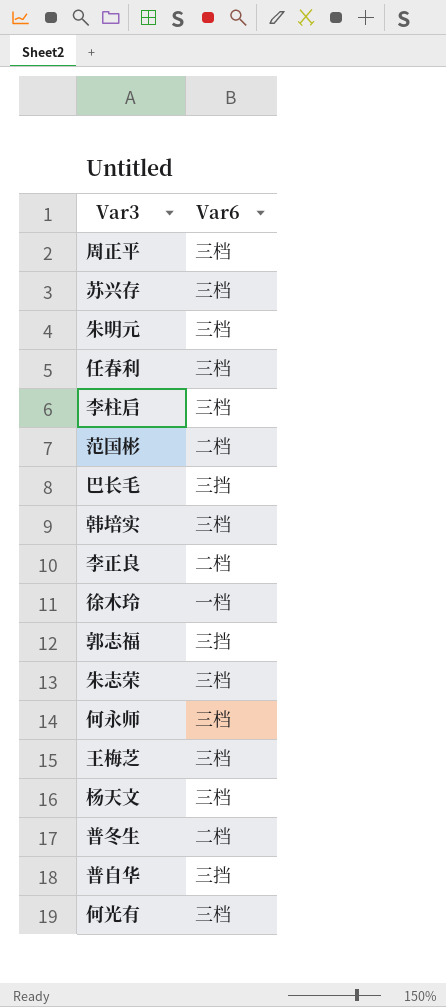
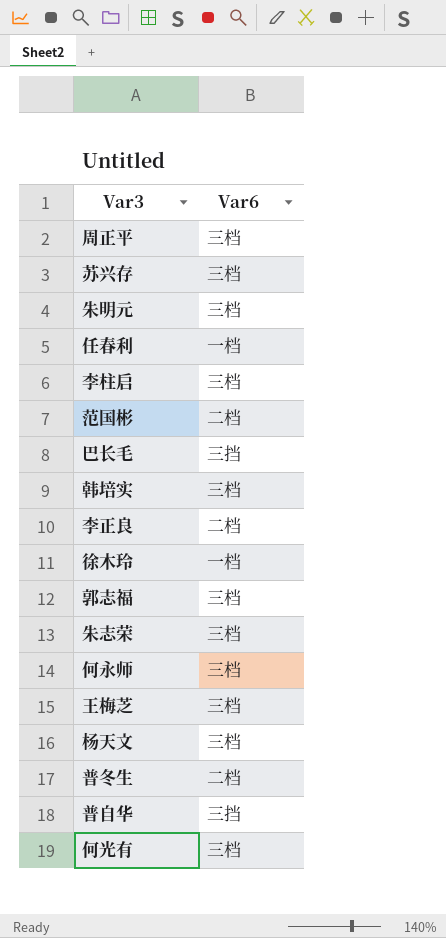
任春利 | Var6: 三档 -> 一档
郭志福 | Var6: 三挡 -> 三档

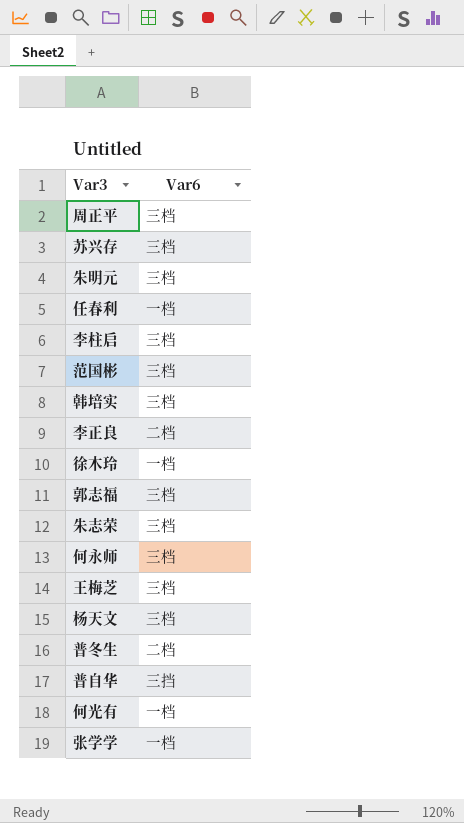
row 巴长毛: 三挡 -> none
范国彬 | Var6: 二档 -> 三档
何光有 | Var6: 三档 -> 一档
row 张学学: none -> 一档

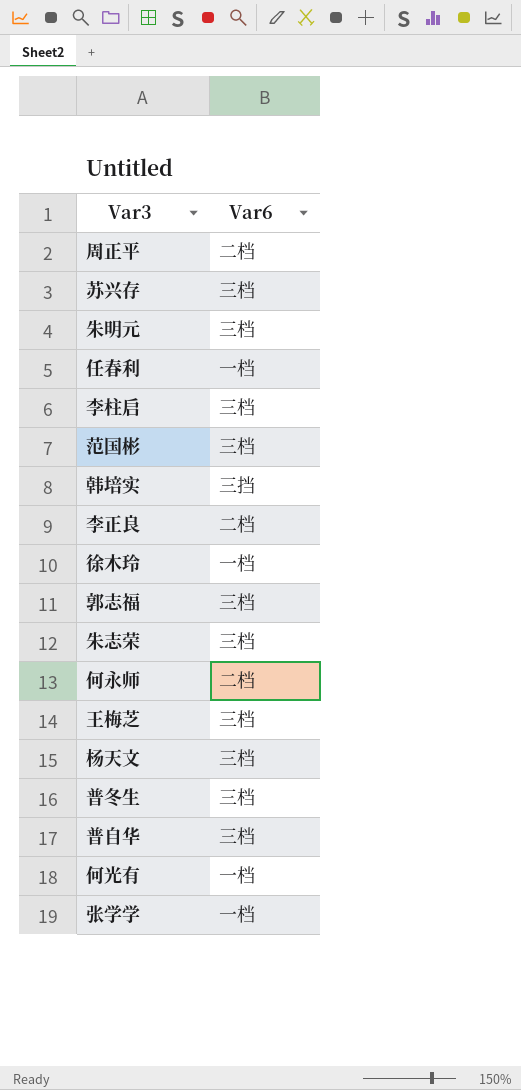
周正平 | Var6: 三档 -> 二档
韩培实 | Var6: 三档 -> 三挡
何永师 | Var6: 三档 -> 二档
普冬生 | Var6: 二档 -> 三档
普自华 | Var6: 三挡 -> 三档

